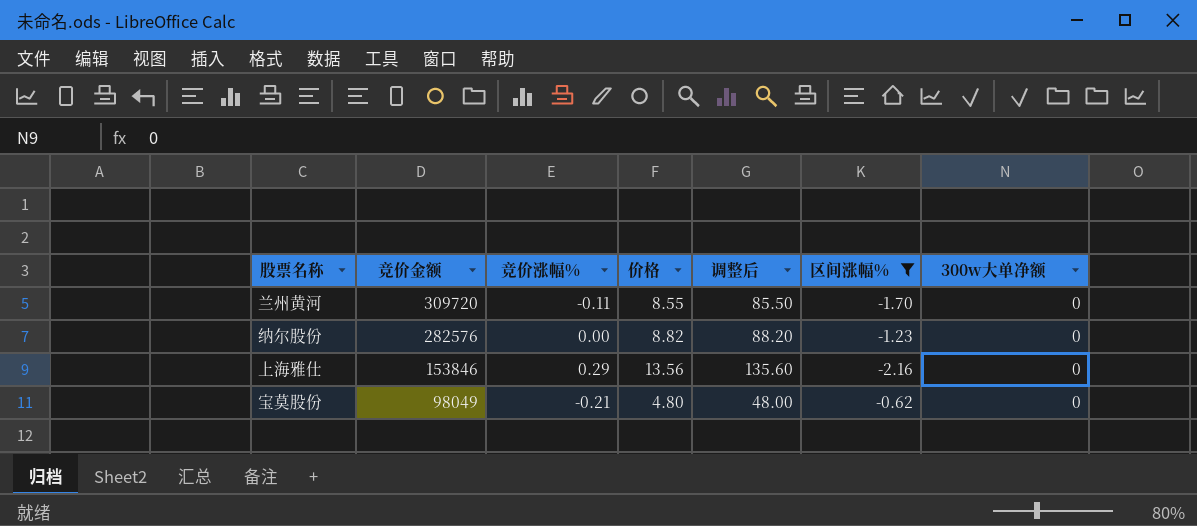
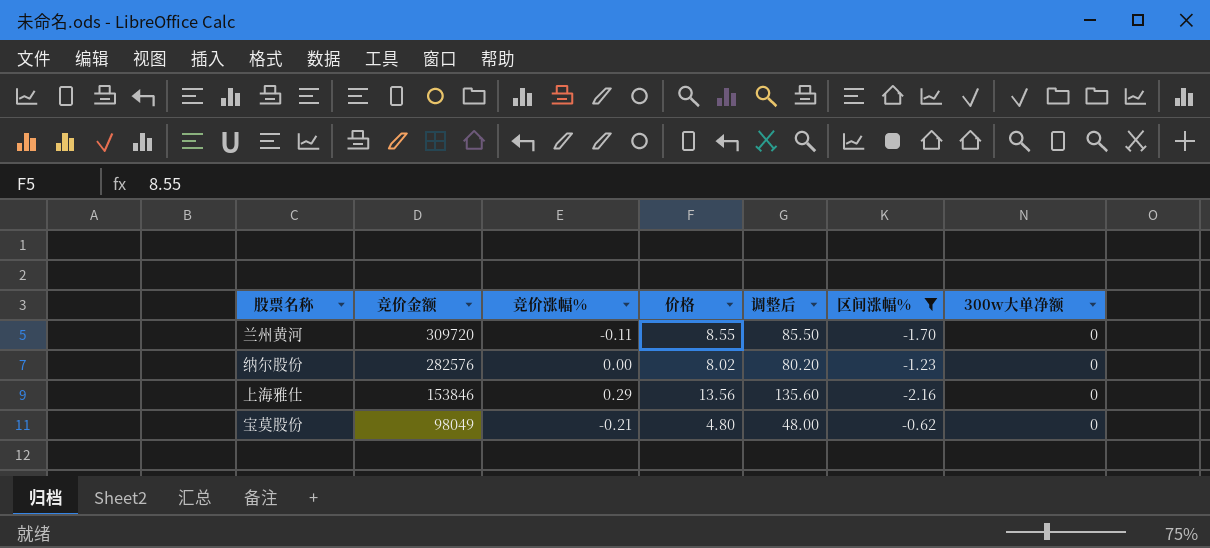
纳尔股份 | 价格: 8.82 -> 8.02
纳尔股份 | 调整后: 88.20 -> 80.20

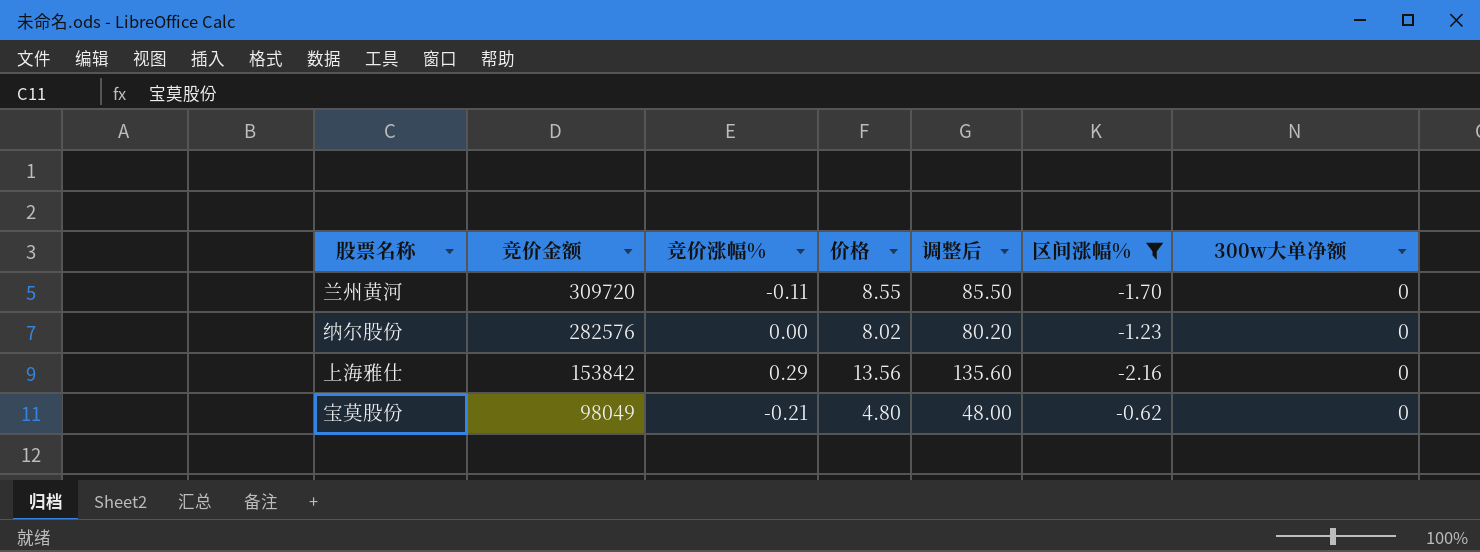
上海雅仕 | 竞价金额: 153846 -> 153842

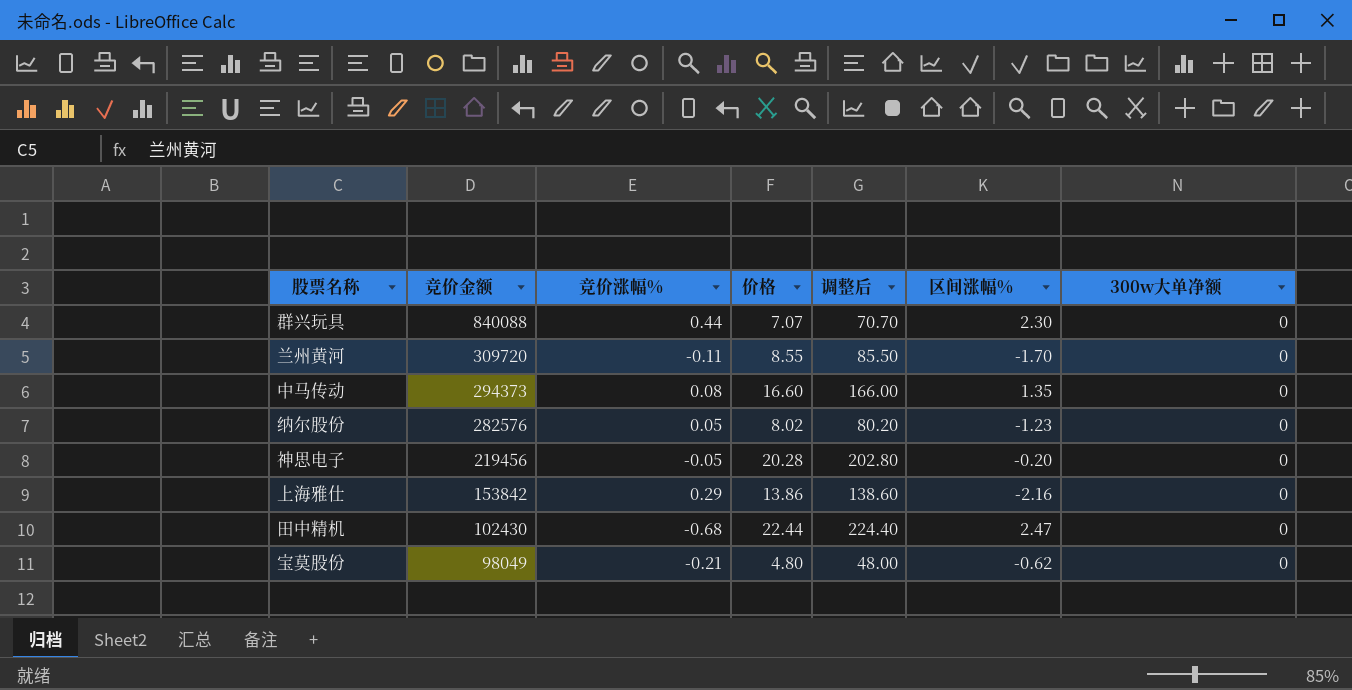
filter: 区间涨幅% <= -0.62 -> none
纳尔股份 | 竞价涨幅%: 0.00 -> 0.05
上海雅仕 | 价格: 13.56 -> 13.86
上海雅仕 | 调整后: 135.60 -> 138.60

